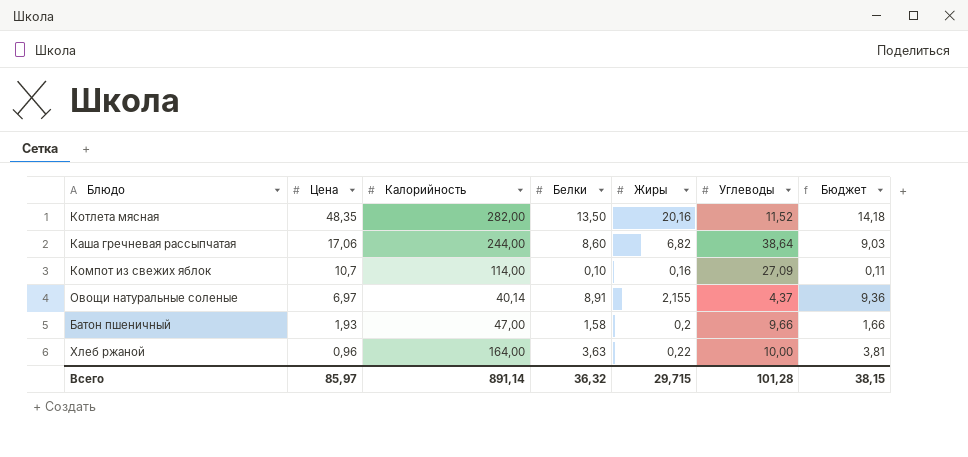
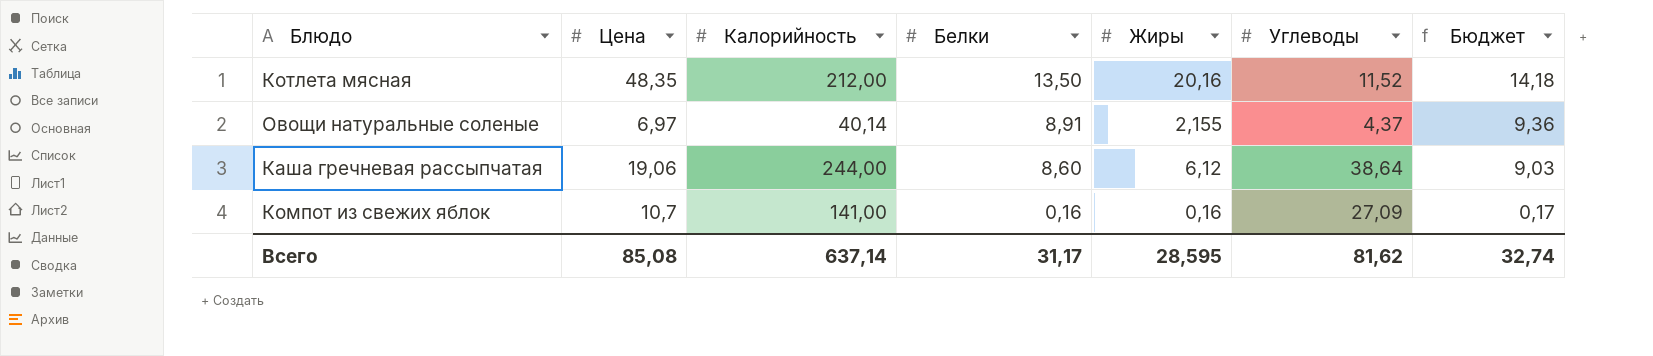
row order: Цена descending -> Белки descending
row Батон пшеничный: 1,93 | 47,00 | 1,58 | 0,2 | 9,66 | 1,66 -> none
row Хлеб ржаной: 0,96 | 164,00 | 3,63 | 0,22 | 10,00 | 3,81 -> none
Котлета мясная | Калорийность: 282,00 -> 212,00
Каша гречневая рассыпчатая | Цена: 17,06 -> 19,06
Каша гречневая рассыпчатая | Жиры: 6,82 -> 6,12
Компот из свежих яблок | Калорийность: 114,00 -> 141,00
Компот из свежих яблок | Белки: 0,10 -> 0,16
Компот из свежих яблок | Бюджет: 0,11 -> 0,17
Всего | Цена: 85,97 -> 85,08
Всего | Калорийность: 891,14 -> 637,14
Всего | Белки: 36,32 -> 31,17
Всего | Жиры: 29,715 -> 28,595
Всего | Углеводы: 101,28 -> 81,62
Всего | Бюджет: 38,15 -> 32,74

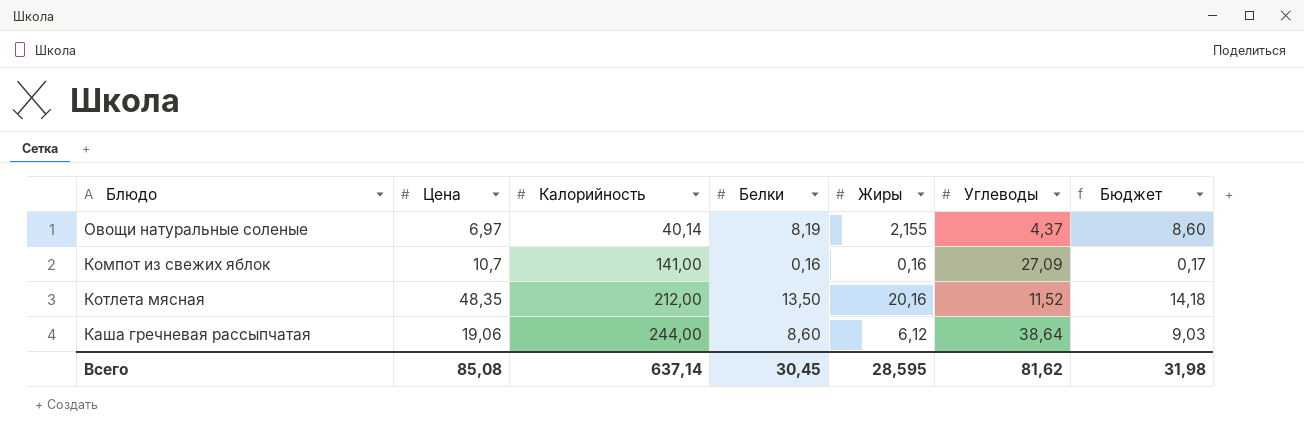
row order: Белки descending -> Калорийность ascending
Овощи натуральные соленые | Белки: 8,91 -> 8,19
Овощи натуральные соленые | Бюджет: 9,36 -> 8,60
Всего | Белки: 31,17 -> 30,45
Всего | Бюджет: 32,74 -> 31,98

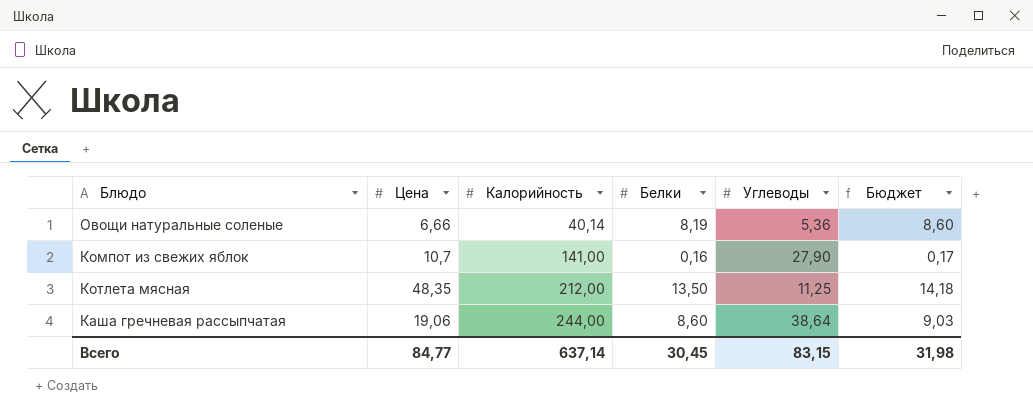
column Жиры | position: 5 -> none
Овощи натуральные соленые | Цена: 6,97 -> 6,66
Овощи натуральные соленые | Углеводы: 4,37 -> 5,36
Компот из свежих яблок | Углеводы: 27,09 -> 27,90
Котлета мясная | Углеводы: 11,52 -> 11,25
Всего | Цена: 85,08 -> 84,77
Всего | Углеводы: 81,62 -> 83,15

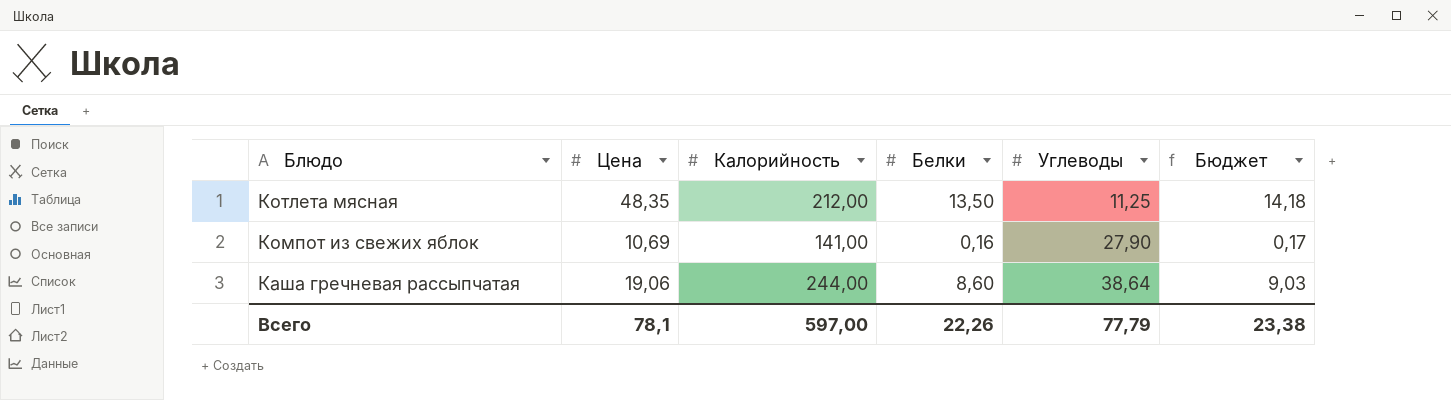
row order: Калорийность ascending -> Блюдо descending
row Овощи натуральные соленые: 6,66 | 40,14 | 8,19 | 5,36 | 8,60 -> none
Компот из свежих яблок | Цена: 10,7 -> 10,69
Всего | Цена: 84,77 -> 78,1
Всего | Калорийность: 637,14 -> 597,00
Всего | Белки: 30,45 -> 22,26
Всего | Углеводы: 83,15 -> 77,79
Всего | Бюджет: 31,98 -> 23,38

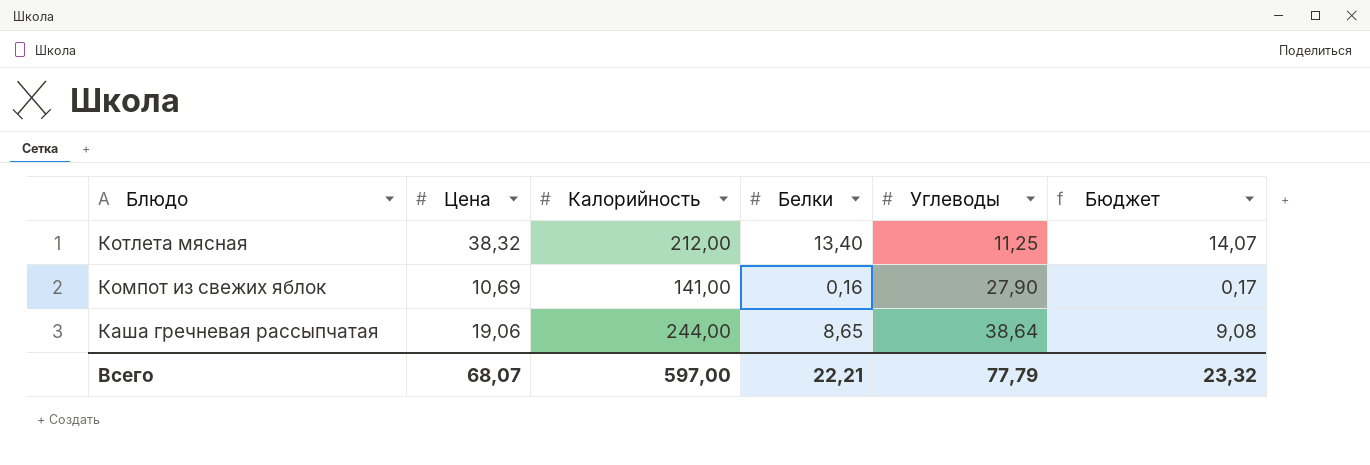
Котлета мясная | Цена: 48,35 -> 38,32
Котлета мясная | Белки: 13,50 -> 13,40
Котлета мясная | Бюджет: 14,18 -> 14,07
Каша гречневая рассыпчатая | Белки: 8,60 -> 8,65
Каша гречневая рассыпчатая | Бюджет: 9,03 -> 9,08
Всего | Цена: 78,1 -> 68,07
Всего | Белки: 22,26 -> 22,21
Всего | Бюджет: 23,38 -> 23,32

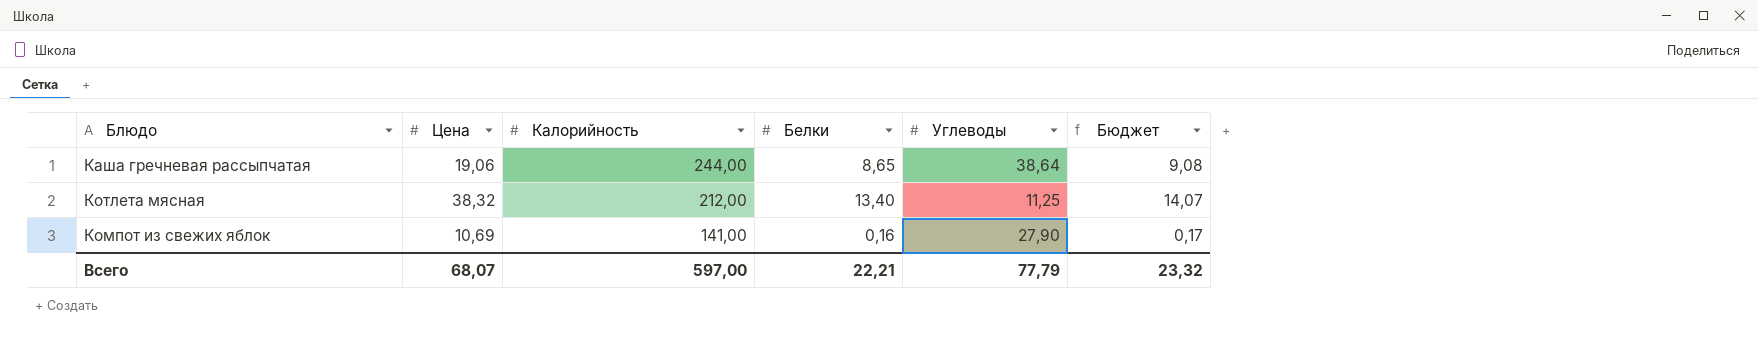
row order: Блюдо descending -> Калорийность descending

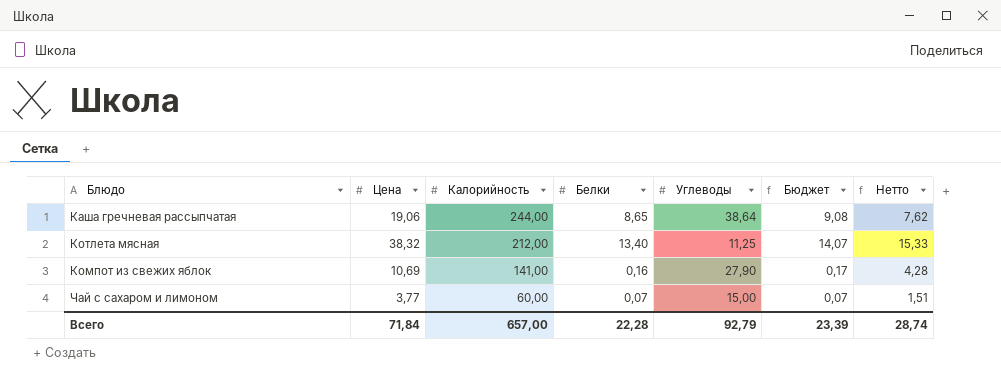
column Нетто | formula: none -> [Цена] * 0,4
row Чай с сахаром и лимоном: none -> 3,77 | 60,00 | 0,07 | 15,00 | 0,07 | 1,51
Всего | Цена: 68,07 -> 71,84
Всего | Калорийность: 597,00 -> 657,00
Всего | Белки: 22,21 -> 22,28
Всего | Углеводы: 77,79 -> 92,79
Всего | Бюджет: 23,32 -> 23,39

